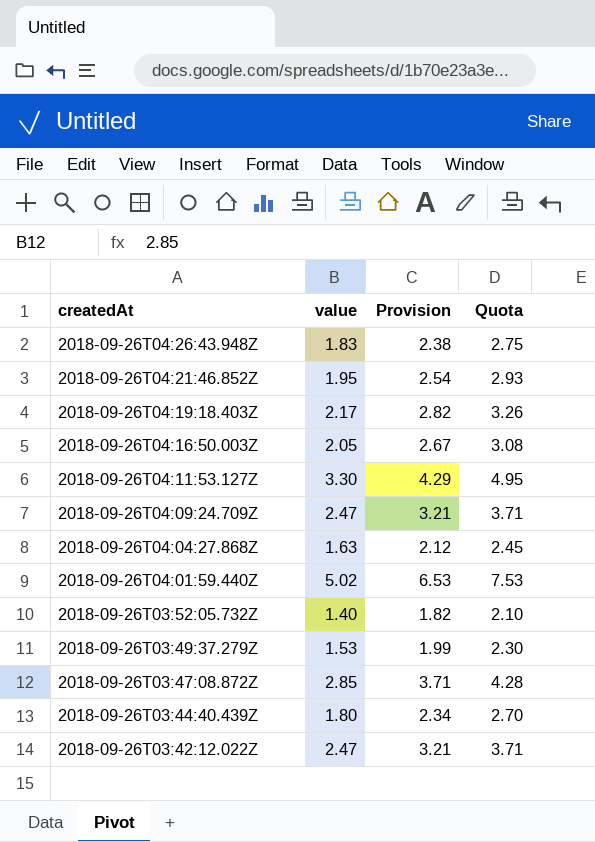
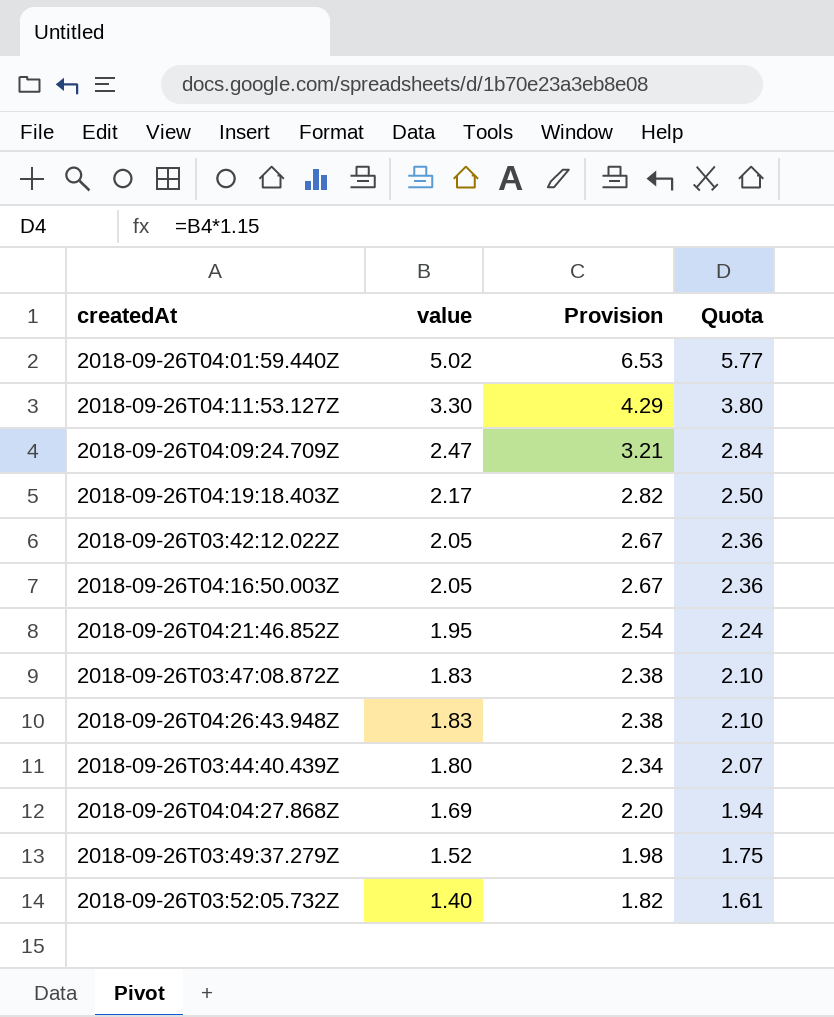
row order: createdAt descending -> value descending
column Quota | formula: [value] * 1.5 -> [value] * 1.15
2018-09-26T03:42:12.022Z | value: 2.47 -> 2.05
2018-09-26T03:42:12.022Z | Provision: 3.21 -> 2.67
2018-09-26T03:47:08.872Z | value: 2.85 -> 1.83
2018-09-26T03:47:08.872Z | Provision: 3.71 -> 2.38
2018-09-26T04:04:27.868Z | value: 1.63 -> 1.69
2018-09-26T04:04:27.868Z | Provision: 2.12 -> 2.20
2018-09-26T03:49:37.279Z | value: 1.53 -> 1.52
2018-09-26T03:49:37.279Z | Provision: 1.99 -> 1.98

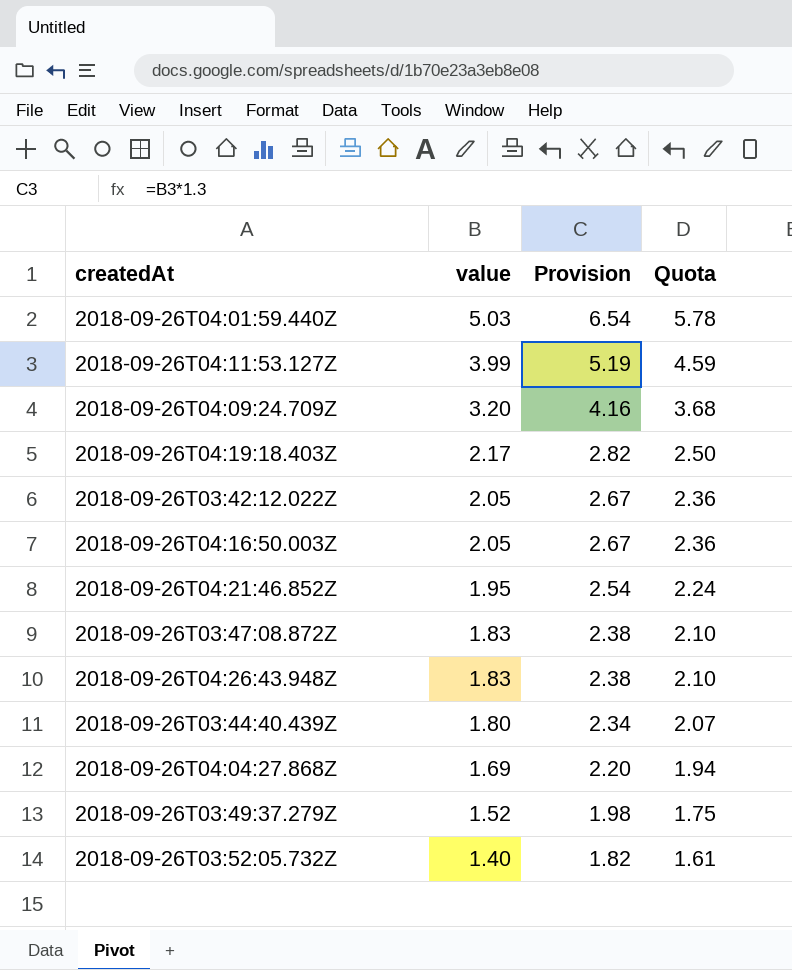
2018-09-26T04:01:59.440Z | value: 5.02 -> 5.03
2018-09-26T04:01:59.440Z | Provision: 6.53 -> 6.54
2018-09-26T04:01:59.440Z | Quota: 5.77 -> 5.78
2018-09-26T04:11:53.127Z | value: 3.30 -> 3.99
2018-09-26T04:11:53.127Z | Provision: 4.29 -> 5.19
2018-09-26T04:11:53.127Z | Quota: 3.80 -> 4.59
2018-09-26T04:09:24.709Z | value: 2.47 -> 3.20
2018-09-26T04:09:24.709Z | Provision: 3.21 -> 4.16
2018-09-26T04:09:24.709Z | Quota: 2.84 -> 3.68

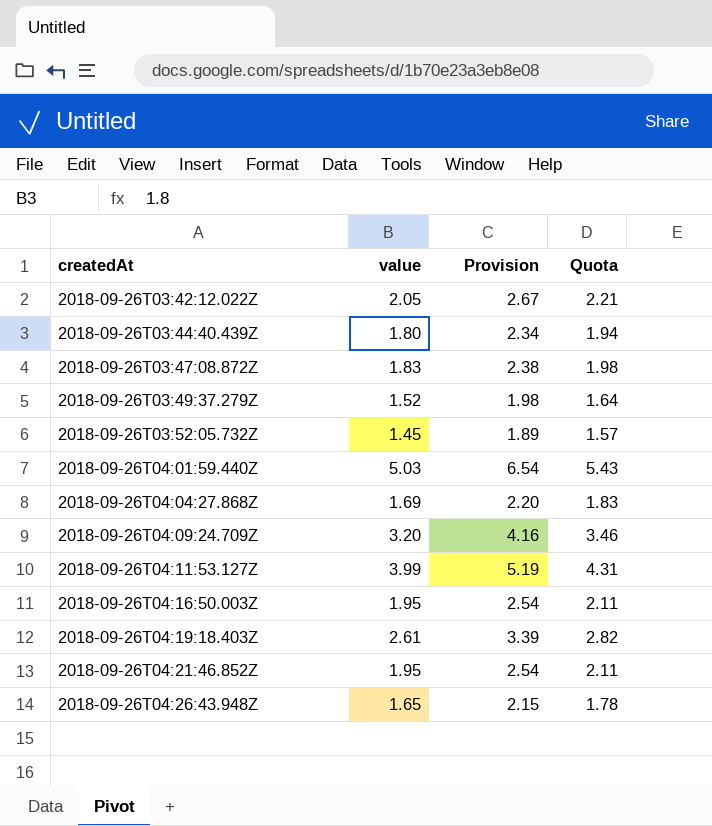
row order: value descending -> createdAt ascending
column Quota | formula: [value] * 1.15 -> [value] * 1.08
2018-09-26T03:52:05.732Z | value: 1.40 -> 1.45
2018-09-26T03:52:05.732Z | Provision: 1.82 -> 1.89
2018-09-26T04:16:50.003Z | value: 2.05 -> 1.95
2018-09-26T04:16:50.003Z | Provision: 2.67 -> 2.54
2018-09-26T04:19:18.403Z | value: 2.17 -> 2.61
2018-09-26T04:19:18.403Z | Provision: 2.82 -> 3.39
2018-09-26T04:26:43.948Z | value: 1.83 -> 1.65
2018-09-26T04:26:43.948Z | Provision: 2.38 -> 2.15

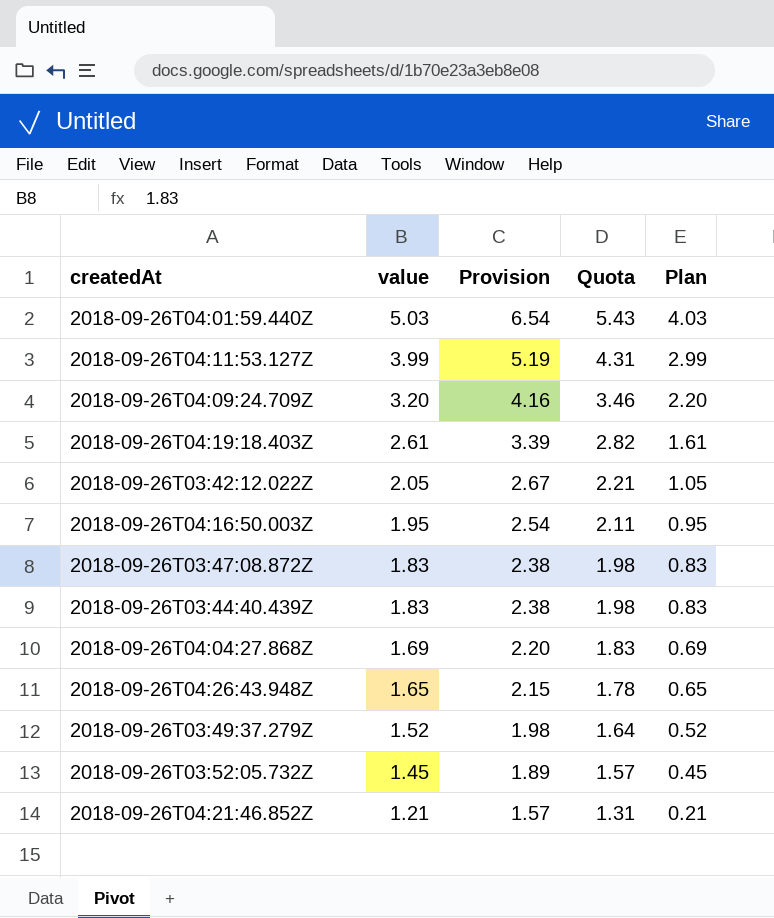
row order: createdAt ascending -> value descending
column Plan | formula: none -> [value] - 1
2018-09-26T03:44:40.439Z | value: 1.80 -> 1.83
2018-09-26T03:44:40.439Z | Provision: 2.34 -> 2.38
2018-09-26T03:44:40.439Z | Quota: 1.94 -> 1.98
2018-09-26T04:21:46.852Z | value: 1.95 -> 1.21
2018-09-26T04:21:46.852Z | Provision: 2.54 -> 1.57
2018-09-26T04:21:46.852Z | Quota: 2.11 -> 1.31

